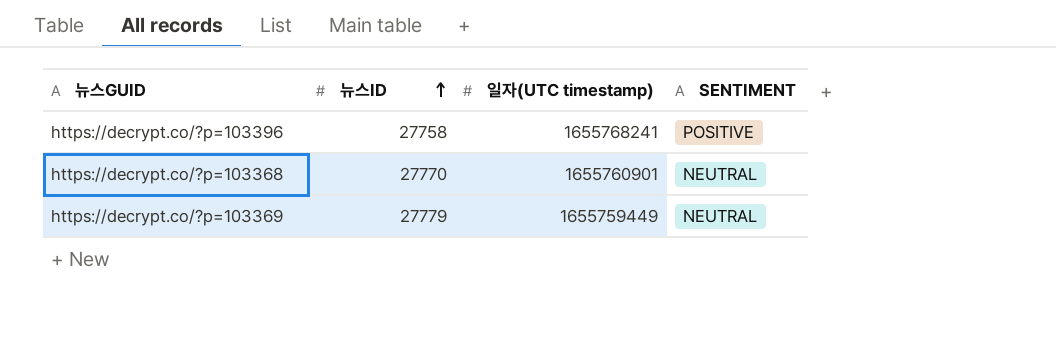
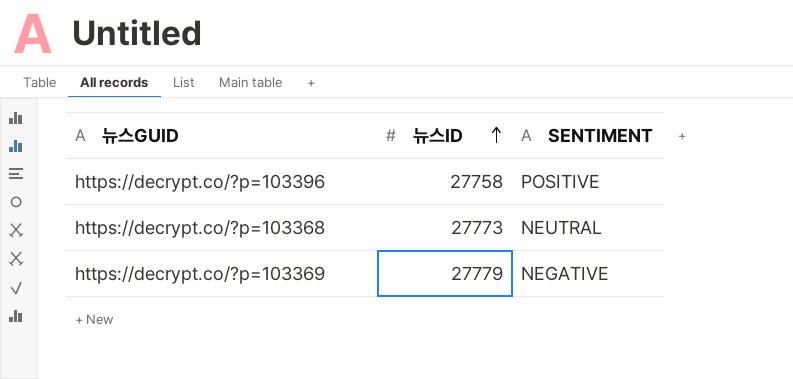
column 일자(UTC timestamp) | position: 3 -> none
https://decrypt.co/?p=103368 | 뉴스ID: 27770 -> 27773
https://decrypt.co/?p=103369 | SENTIMENT: NEUTRAL -> NEGATIVE

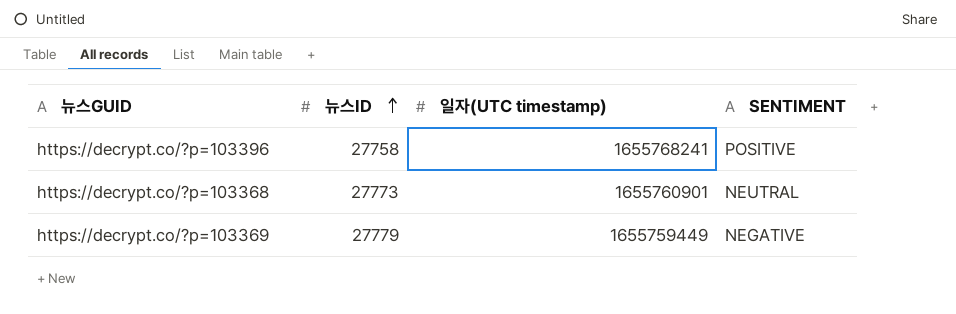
column 일자(UTC timestamp) | position: none -> 3

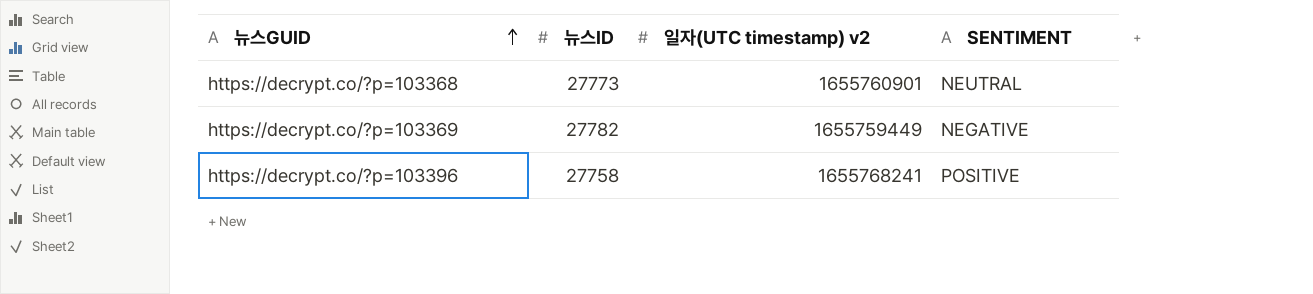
row order: 뉴스ID ascending -> 뉴스GUID ascending
column name: 일자(UTC timestamp) -> 일자(UTC timestamp) v2
https://decrypt.co/?p=103369 | 뉴스ID: 27779 -> 27782

